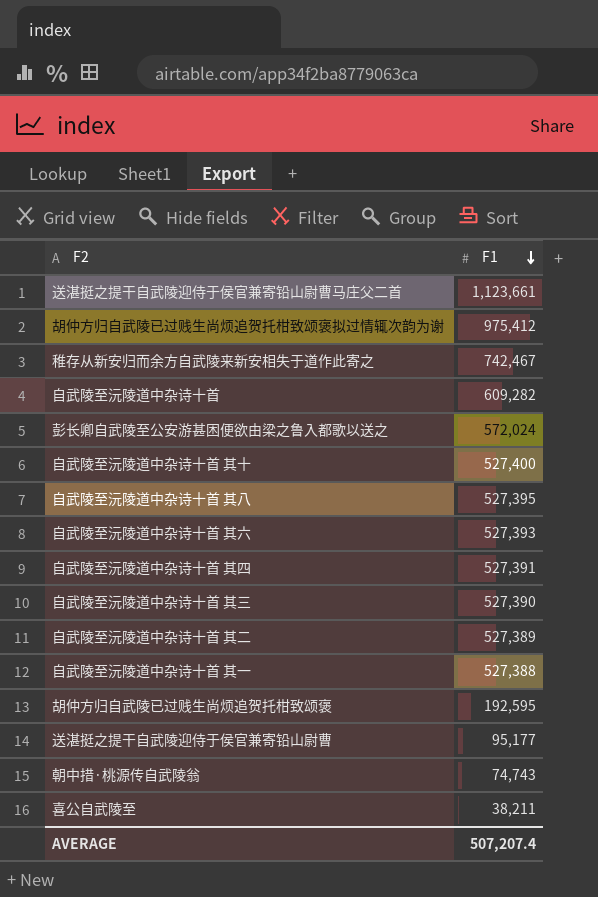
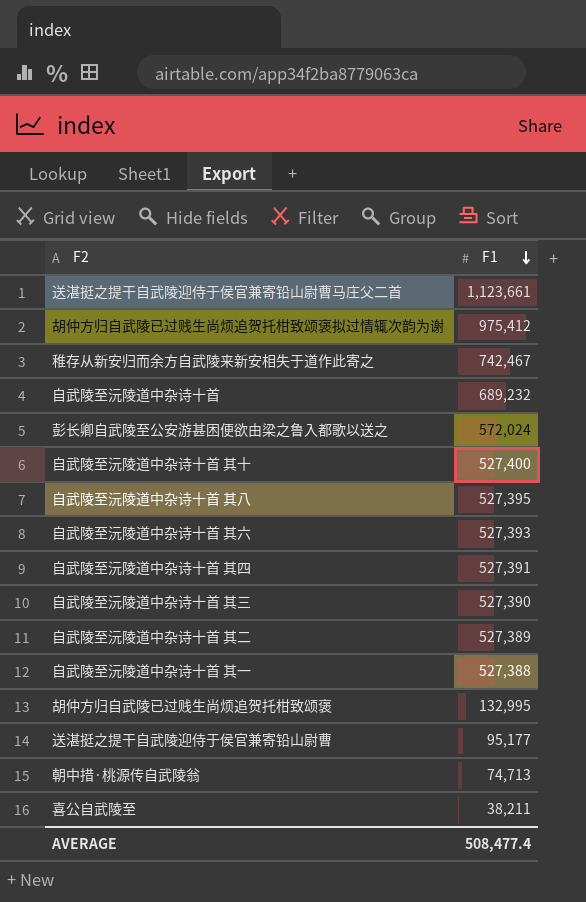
自武陵至沅陵道中杂诗十首 | F1: 609,282 -> 689,232
胡仲方归自武陵已过贱生尚烦追贺托柑致颂褒 | F1: 192,595 -> 132,995
朝中措·桃源传自武陵翁 | F1: 74,743 -> 74,713
AVERAGE | F1: 507,207.4 -> 508,477.4

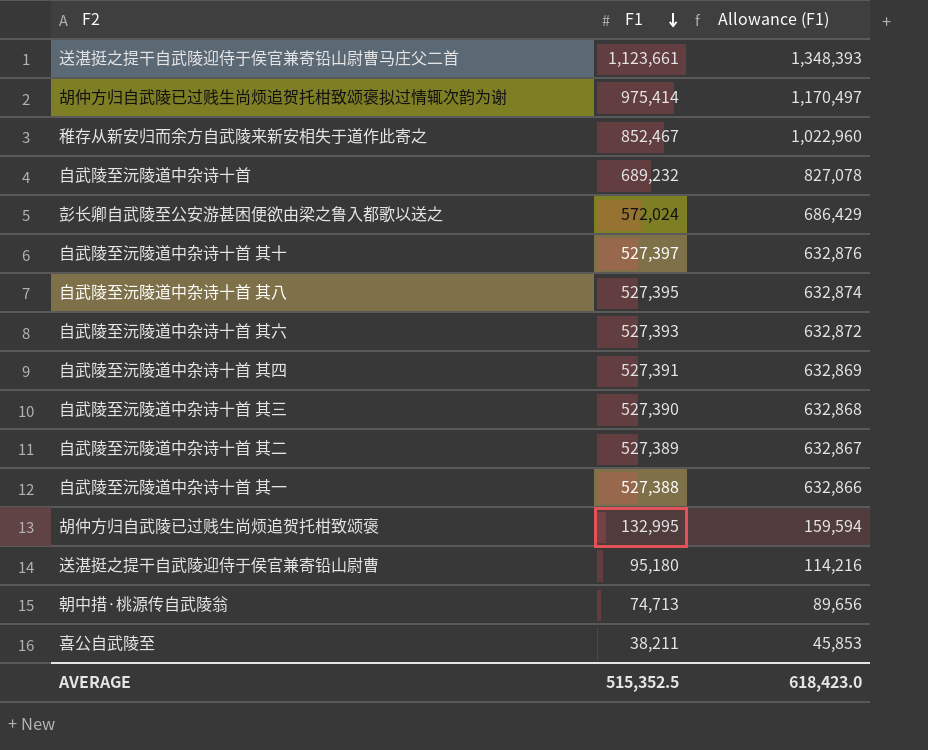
column Allowance (F1) | formula: none -> [F1] * 1.2
胡仲方归自武陵已过贱生尚烦追贺托柑致颂褒拟过情辄次韵为谢 | F1: 975,412 -> 975,414
稚存从新安归而余方自武陵来新安相失于道作此寄之 | F1: 742,467 -> 852,467
自武陵至沅陵道中杂诗十首 其十 | F1: 527,400 -> 527,397
送湛挺之提干自武陵迎侍于侯官兼寄铅山尉曹 | F1: 95,177 -> 95,180
AVERAGE | F1: 508,477.4 -> 515,352.5

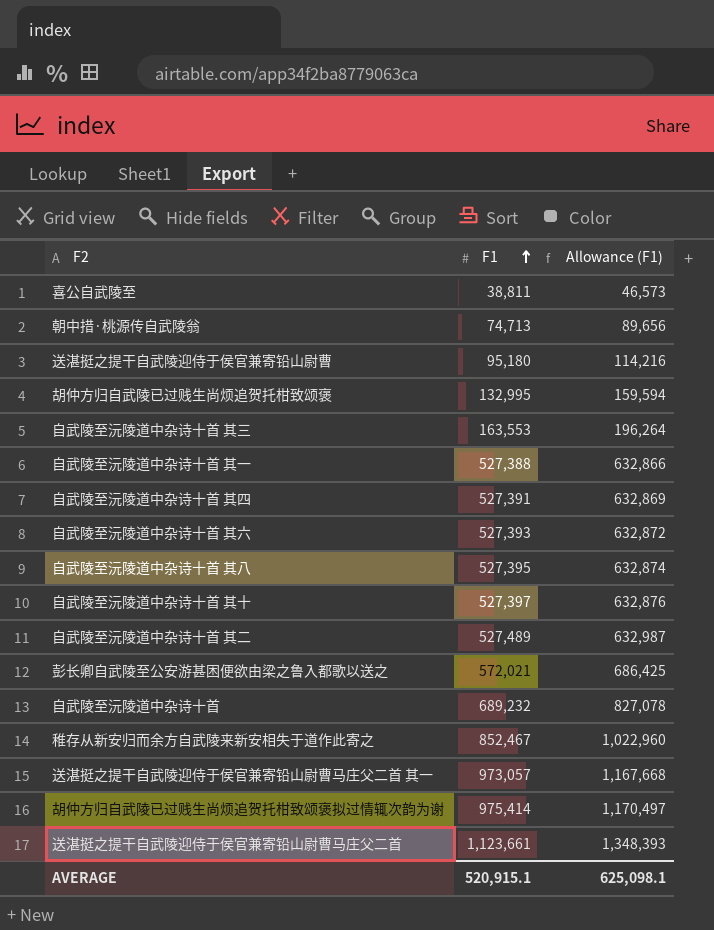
row order: F1 descending -> F1 ascending
喜公自武陵至 | F1: 38,211 -> 38,811
喜公自武陵至 | Allowance (F1): 45,853 -> 46,573
自武陵至沅陵道中杂诗十首 其三 | F1: 527,390 -> 163,553
自武陵至沅陵道中杂诗十首 其三 | Allowance (F1): 632,868 -> 196,264
自武陵至沅陵道中杂诗十首 其二 | F1: 527,389 -> 527,489
自武陵至沅陵道中杂诗十首 其二 | Allowance (F1): 632,867 -> 632,987
彭长卿自武陵至公安游甚困便欲由梁之鲁入都歌以送之 | F1: 572,024 -> 572,021
彭长卿自武陵至公安游甚困便欲由梁之鲁入都歌以送之 | Allowance (F1): 686,429 -> 686,425
row 送湛挺之提干自武陵迎侍于侯官兼寄铅山尉曹马庄父二首 其一: none -> 973,057 | 1,167,668
AVERAGE | F1: 515,352.5 -> 520,915.1
AVERAGE | Allowance (F1): 618,423.0 -> 625,098.1

